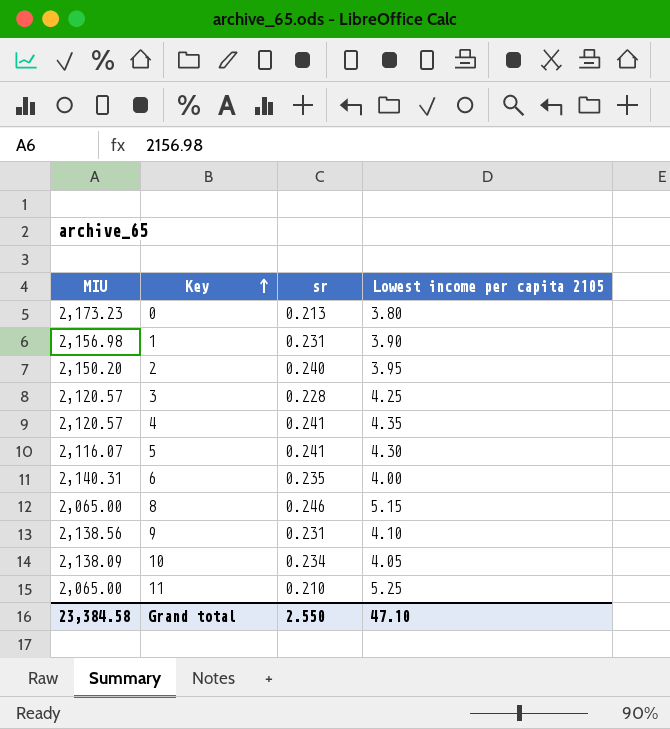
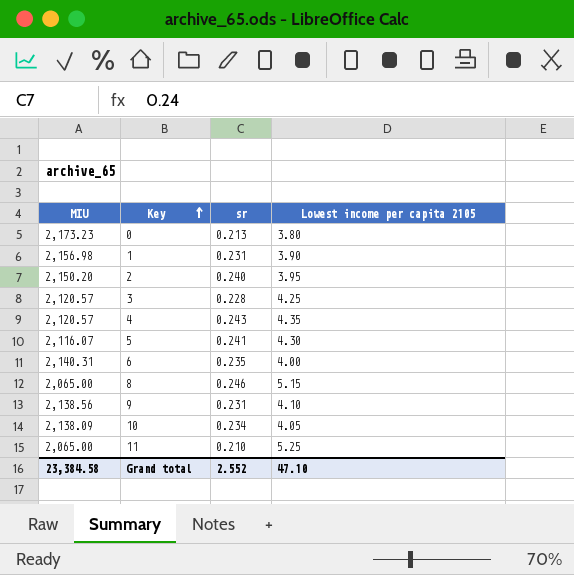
4 | sr: 0.241 -> 0.243
Grand total | sr: 2.550 -> 2.552

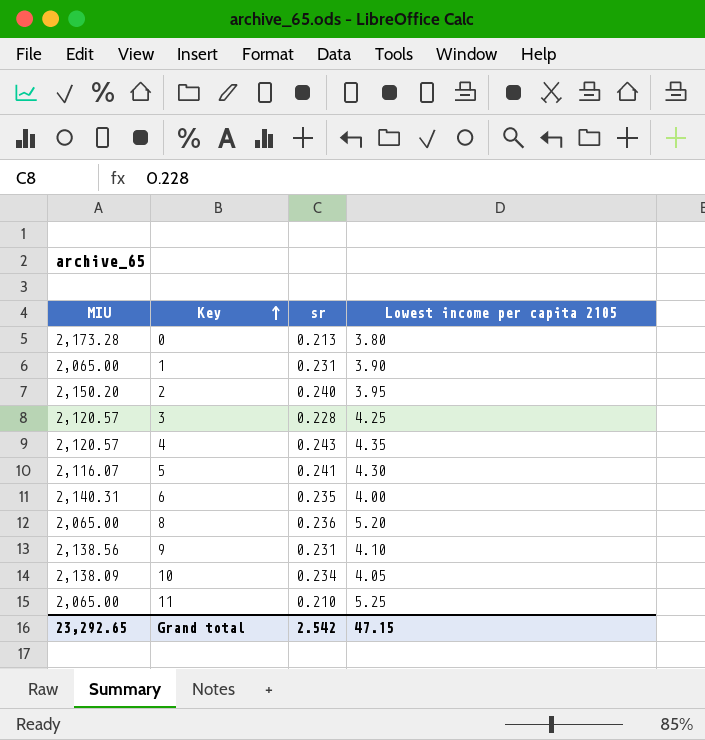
0 | MIU: 2,173.23 -> 2,173.28
1 | MIU: 2,156.98 -> 2,065.00
8 | sr: 0.246 -> 0.236
8 | Lowest income per capita 2105: 5.15 -> 5.20
Grand total | MIU: 23,384.58 -> 23,292.65
Grand total | sr: 2.552 -> 2.542
Grand total | Lowest income per capita 2105: 47.10 -> 47.15

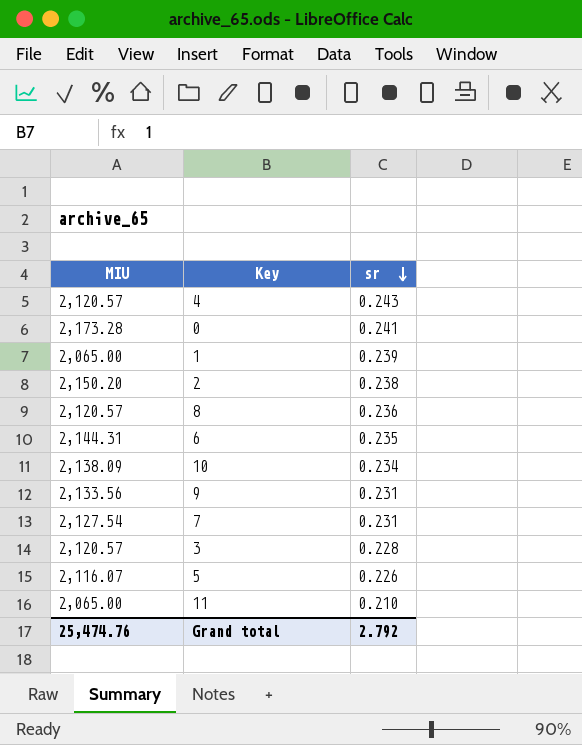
row order: Key ascending -> sr descending
column Lowest income per capita 2105 | position: 4 -> none
0 | sr: 0.213 -> 0.241
1 | sr: 0.231 -> 0.239
2 | sr: 0.240 -> 0.238
8 | MIU: 2,065.00 -> 2,120.57
6 | MIU: 2,140.31 -> 2,144.31
9 | MIU: 2,138.56 -> 2,133.56
row 7: none -> 2,127.54 | 0.231
5 | sr: 0.241 -> 0.226
Grand total | MIU: 23,292.65 -> 25,474.76
Grand total | sr: 2.542 -> 2.792

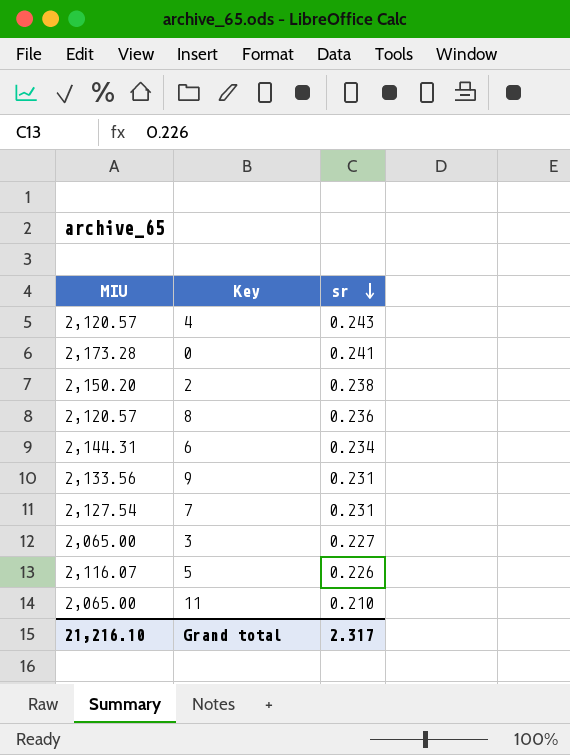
row 1: 2,065.00 | 0.239 -> none
row 10: 2,138.09 | 0.234 -> none
6 | sr: 0.235 -> 0.234
3 | MIU: 2,120.57 -> 2,065.00
3 | sr: 0.228 -> 0.227
Grand total | MIU: 25,474.76 -> 21,216.10
Grand total | sr: 2.792 -> 2.317

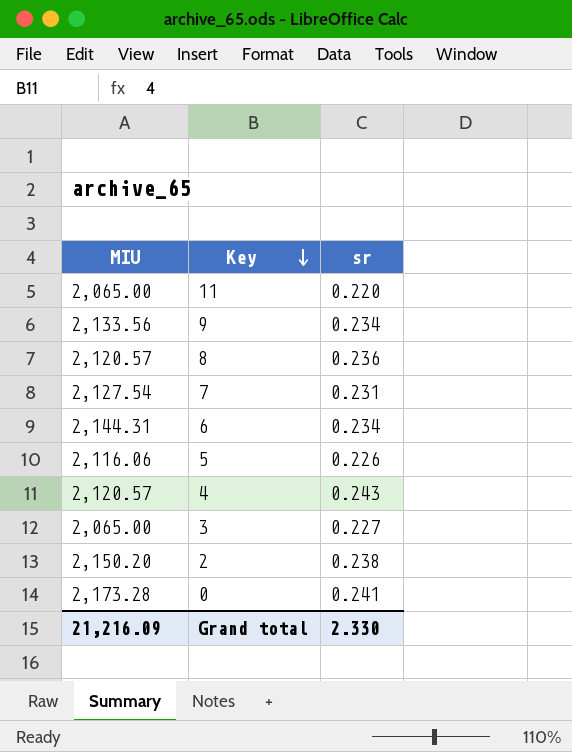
row order: sr descending -> Key descending
11 | sr: 0.210 -> 0.220
9 | sr: 0.231 -> 0.234
5 | MIU: 2,116.07 -> 2,116.06
Grand total | MIU: 21,216.10 -> 21,216.09
Grand total | sr: 2.317 -> 2.330

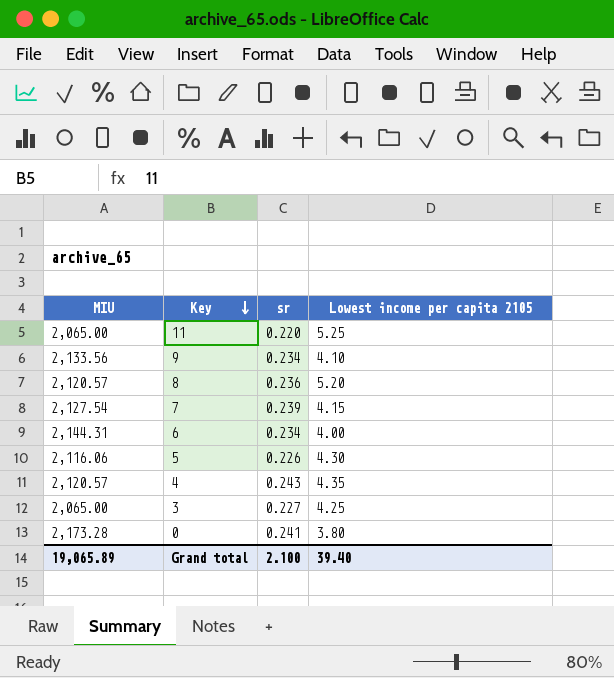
column Lowest income per capita 2105 | position: none -> 4
row 2: 2,150.20 | 0.238 -> none
7 | sr: 0.231 -> 0.239
Grand total | MIU: 21,216.09 -> 19,065.89
Grand total | sr: 2.330 -> 2.100

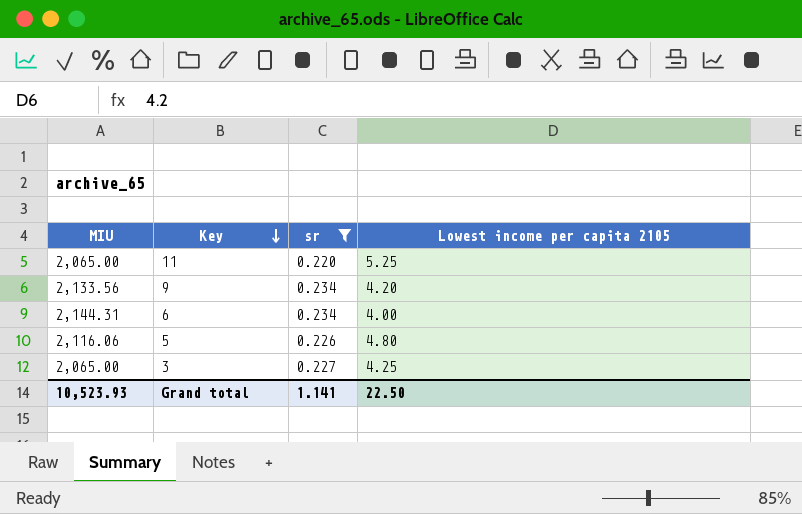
filter: none -> sr <= 0.234
9 | Lowest income per capita 2105: 4.10 -> 4.20
5 | Lowest income per capita 2105: 4.30 -> 4.80
Grand total | MIU: 19,065.89 -> 10,523.93
Grand total | sr: 2.100 -> 1.141
Grand total | Lowest income per capita 2105: 39.40 -> 22.50

